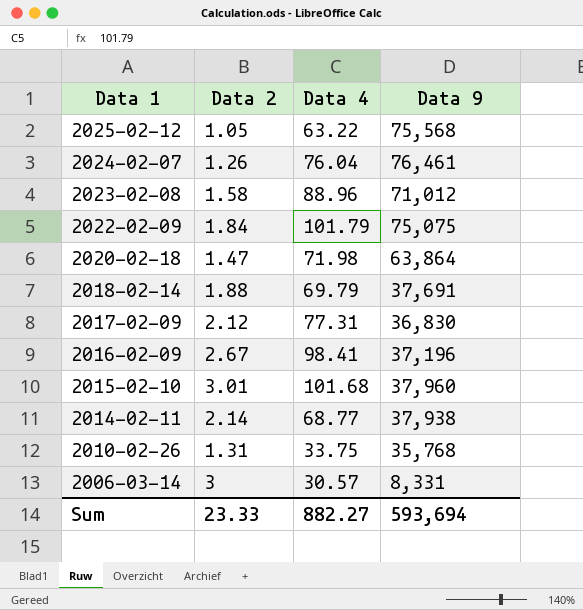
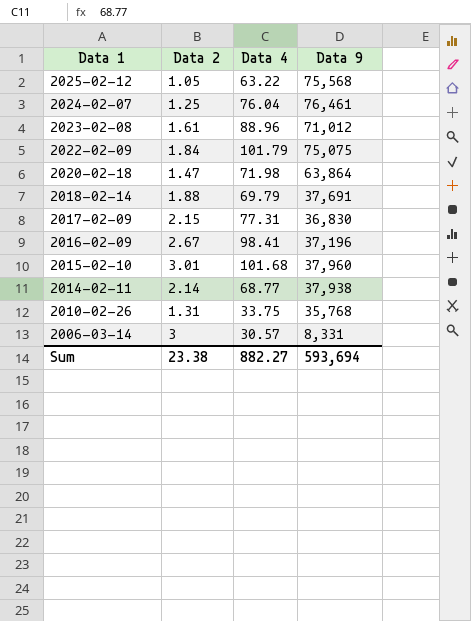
2024-02-07 | Data 2: 1.26 -> 1.25
2023-02-08 | Data 2: 1.58 -> 1.61
2017-02-09 | Data 2: 2.12 -> 2.15
Sum | Data 2: 23.33 -> 23.38

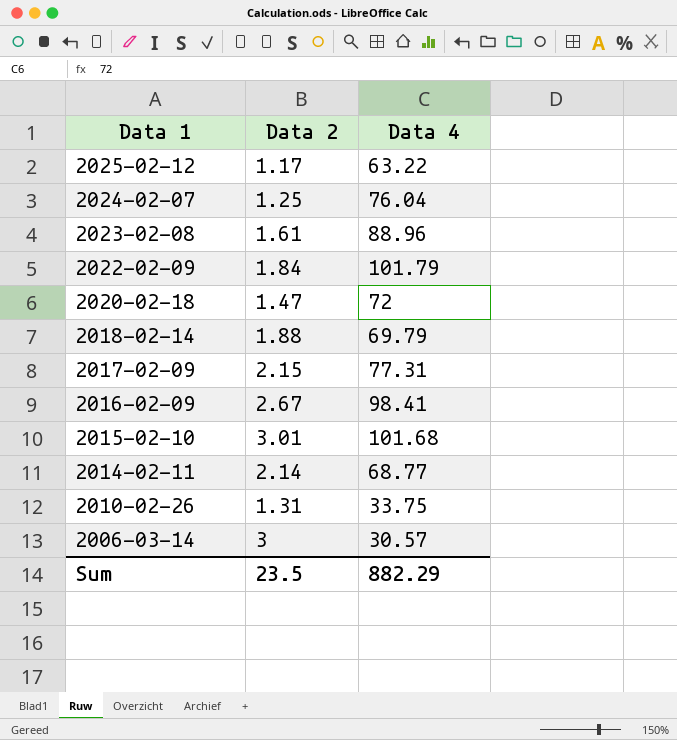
column Data 9 | position: 4 -> none
2025-02-12 | Data 2: 1.05 -> 1.17
2020-02-18 | Data 4: 71.98 -> 72
Sum | Data 2: 23.38 -> 23.5
Sum | Data 4: 882.27 -> 882.29

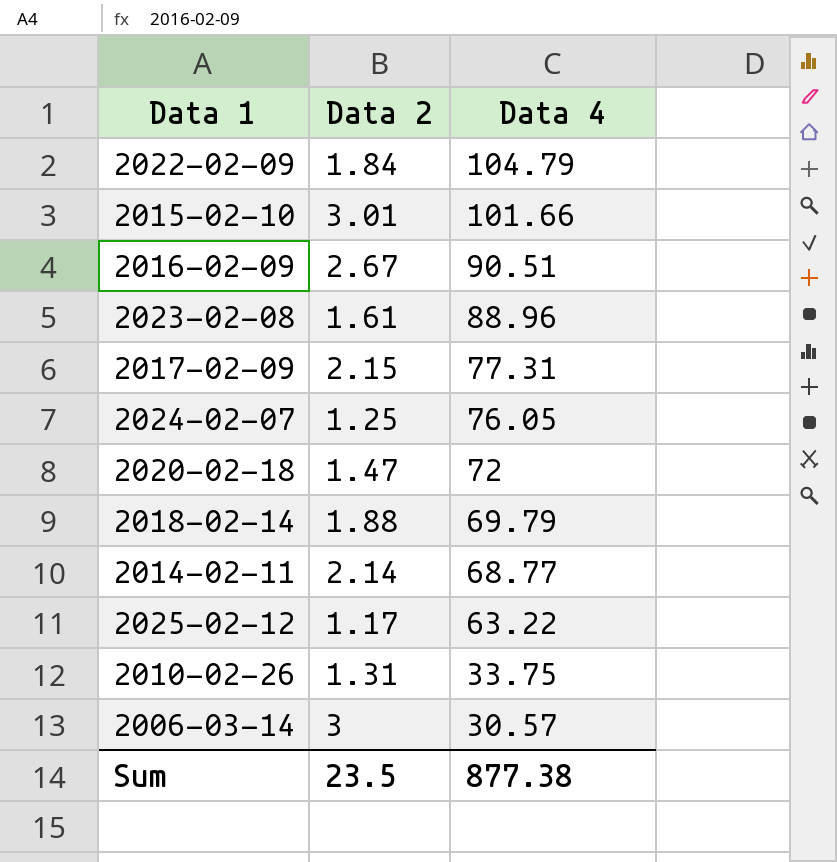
row order: Data 1 descending -> Data 4 descending
2022-02-09 | Data 4: 101.79 -> 104.79
2015-02-10 | Data 4: 101.68 -> 101.66
2016-02-09 | Data 4: 98.41 -> 90.51
2024-02-07 | Data 4: 76.04 -> 76.05
Sum | Data 4: 882.29 -> 877.38

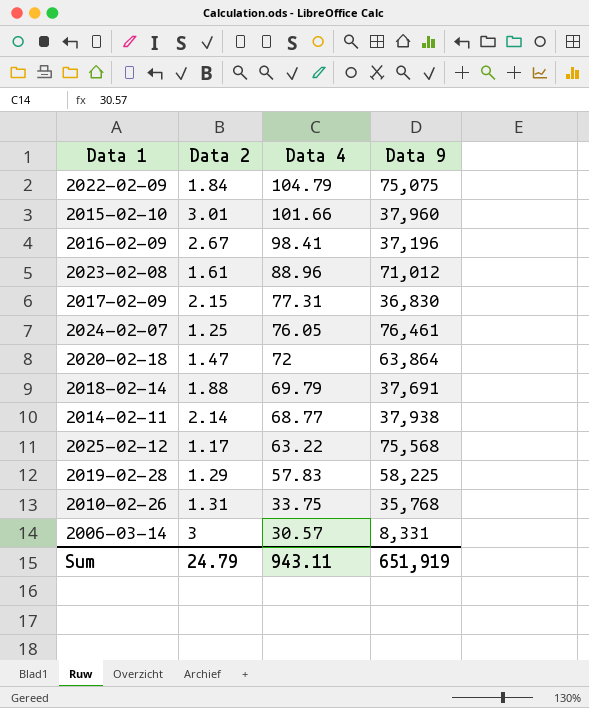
column Data 9 | position: none -> 4
2016-02-09 | Data 4: 90.51 -> 98.41
row 2019-02-28: none -> 1.29 | 57.83 | 58,225
Sum | Data 2: 23.5 -> 24.79
Sum | Data 4: 877.38 -> 943.11

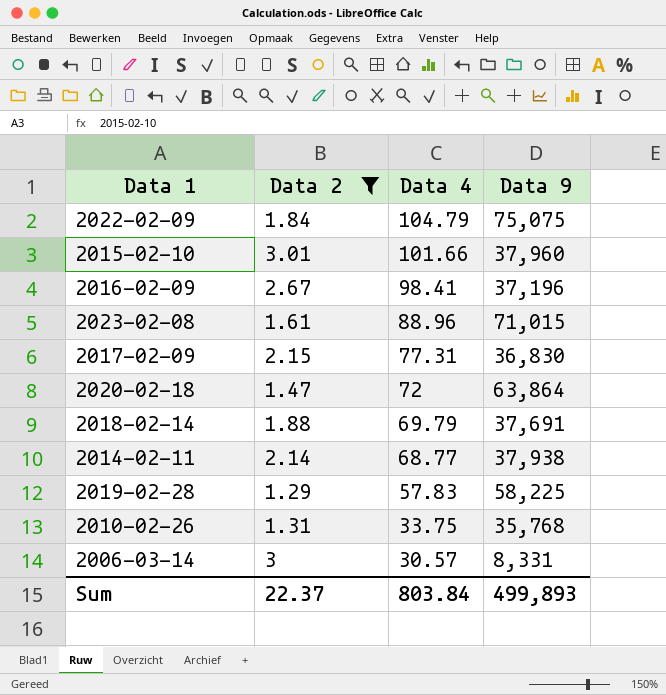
filter: none -> Data 2 >= 1.29
2023-02-08 | Data 9: 71,012 -> 71,015
Sum | Data 2: 24.79 -> 22.37
Sum | Data 4: 943.11 -> 803.84
Sum | Data 9: 651,919 -> 499,893

